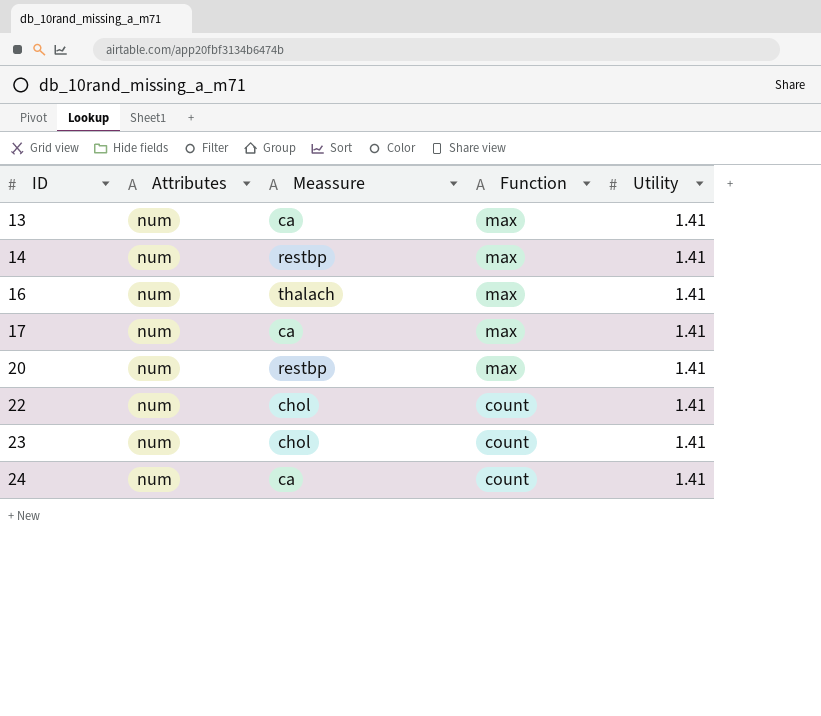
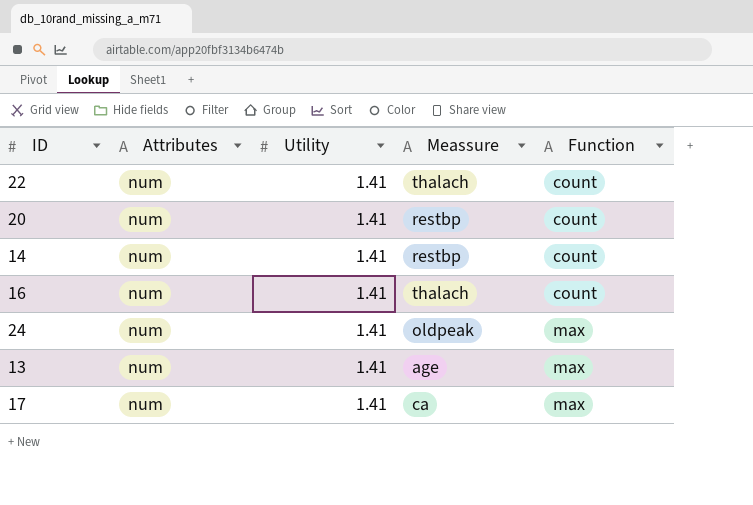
row order: ID ascending -> Function ascending
column Utility | position: 5 -> 3
row 23: num | chol | count | 1.41 -> none
22 | Meassure: chol -> thalach
20 | Function: max -> count
14 | Function: max -> count
16 | Function: max -> count
24 | Meassure: ca -> oldpeak
24 | Function: count -> max
13 | Meassure: ca -> age

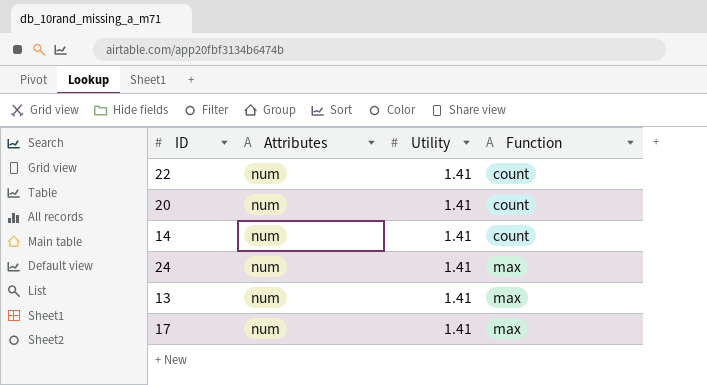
column Meassure | position: 4 -> none
row 16: num | 1.41 | thalach | count -> none

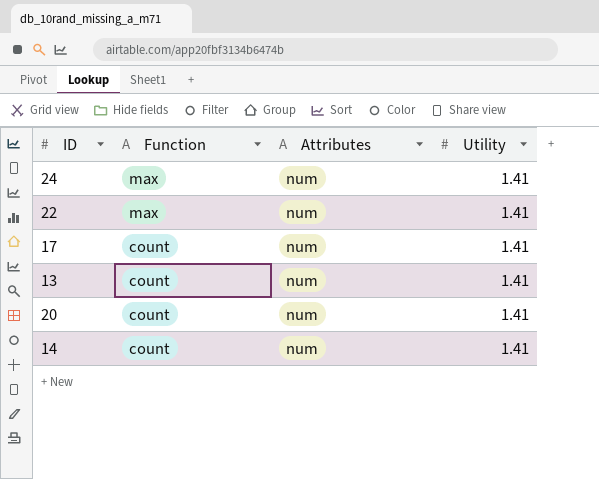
row order: Function ascending -> Function descending
column Function | position: 4 -> 2
22 | Function: count -> max
17 | Function: max -> count
13 | Function: max -> count

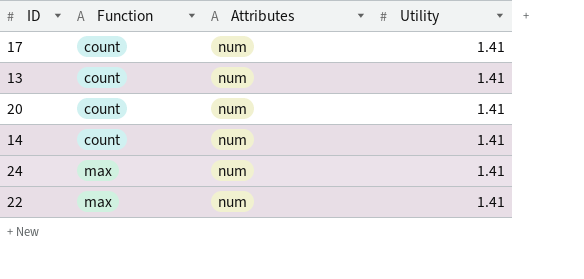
row order: Function descending -> Function ascending

